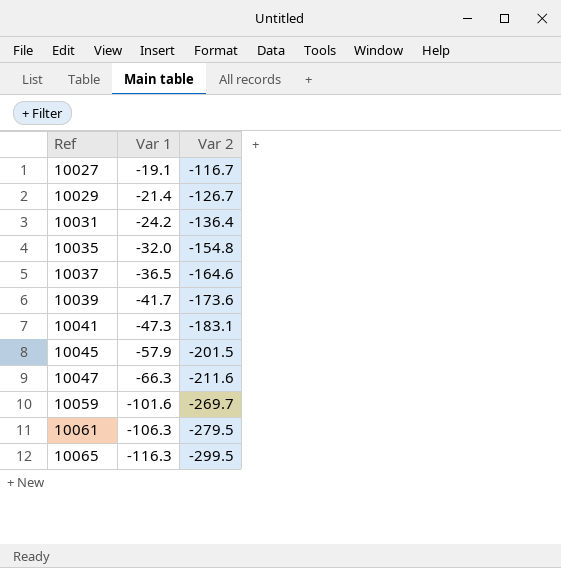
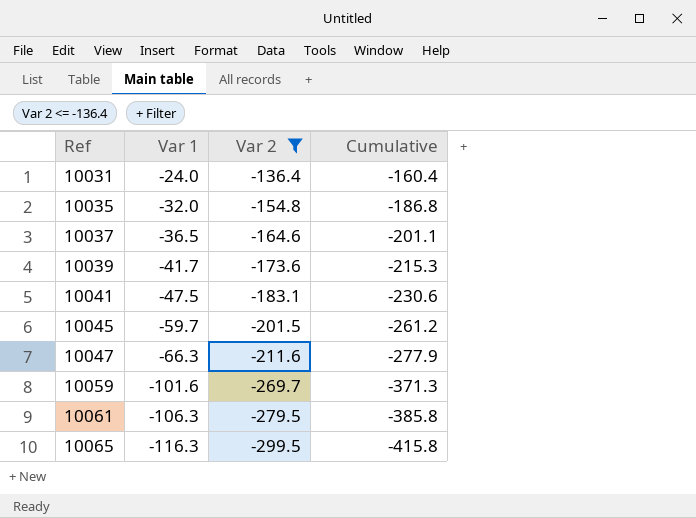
filter: none -> Var 2 <= -136.4
column Cumulative | formula: none -> [Var 1] + [Var 2]
10031 | Var 1: -24.2 -> -24.0
10041 | Var 1: -47.3 -> -47.5
10045 | Var 1: -57.9 -> -59.7

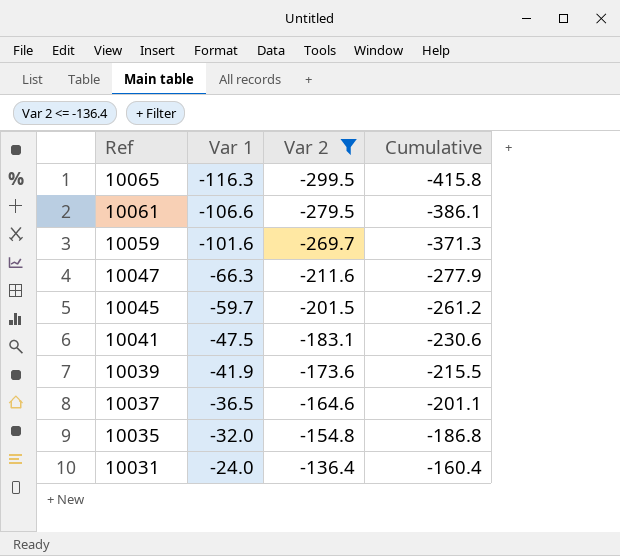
row order: Ref ascending -> Ref descending
10061 | Var 1: -106.3 -> -106.6
10061 | Cumulative: -385.8 -> -386.1
10039 | Var 1: -41.7 -> -41.9
10039 | Cumulative: -215.3 -> -215.5

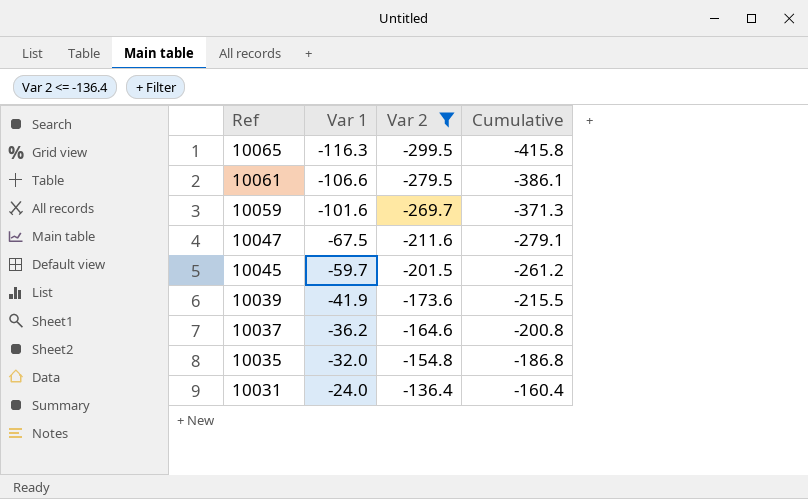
row 10041: -47.5 | -183.1 | -230.6 -> none
10047 | Var 1: -66.3 -> -67.5
10047 | Cumulative: -277.9 -> -279.1
10037 | Var 1: -36.5 -> -36.2
10037 | Cumulative: -201.1 -> -200.8

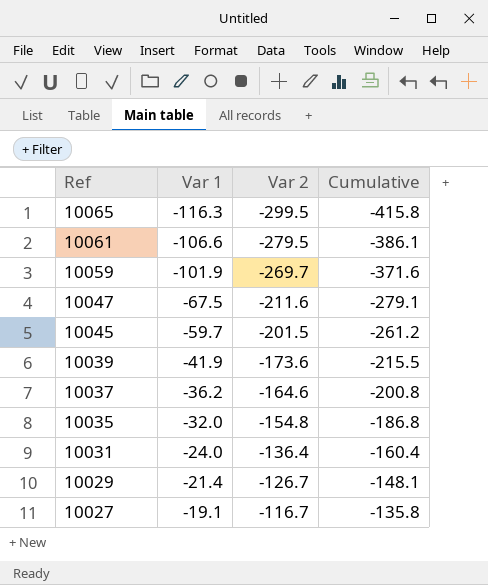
filter: Var 2 <= -136.4 -> none
10059 | Var 1: -101.6 -> -101.9
10059 | Cumulative: -371.3 -> -371.6

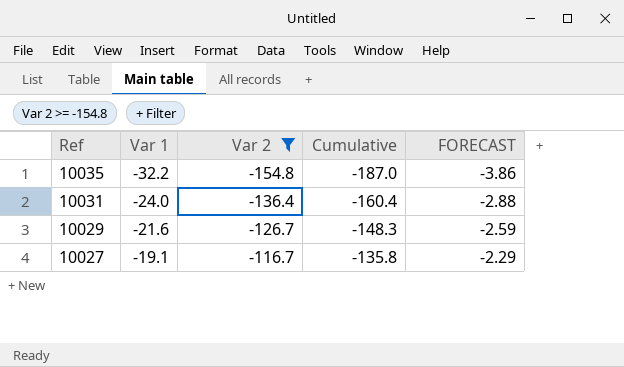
filter: none -> Var 2 >= -154.8
column FORECAST | formula: none -> [Var 1] * 0.12
10035 | Var 1: -32.0 -> -32.2
10035 | Cumulative: -186.8 -> -187.0
10029 | Var 1: -21.4 -> -21.6
10029 | Cumulative: -148.1 -> -148.3

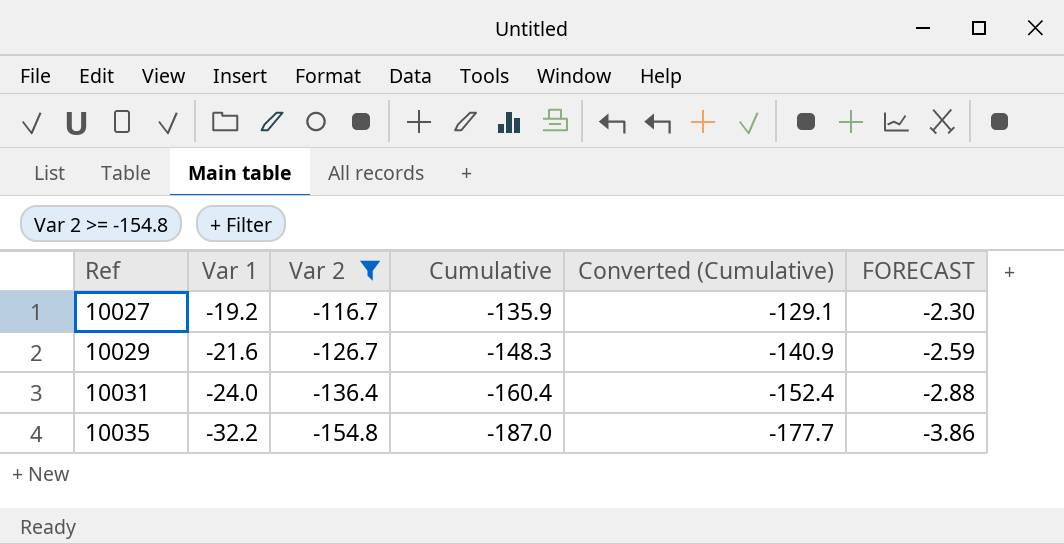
row order: Ref descending -> Ref ascending
column Converted (Cumulative) | formula: none -> [Cumulative] * 0.95
10027 | Var 1: -19.1 -> -19.2
10027 | Cumulative: -135.8 -> -135.9
10027 | FORECAST: -2.29 -> -2.30

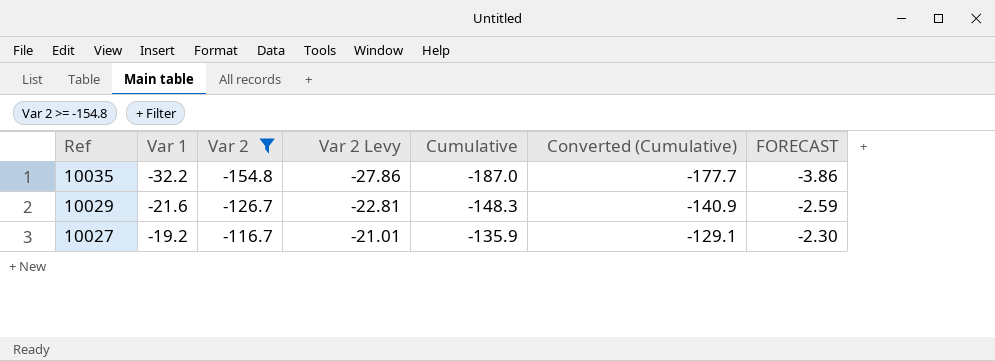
row order: Ref ascending -> Ref descending
column Var 2 Levy | formula: none -> [Var 2] * 0.18
row 10031: -24.0 | -136.4 | -160.4 | -152.4 | -2.88 -> none

